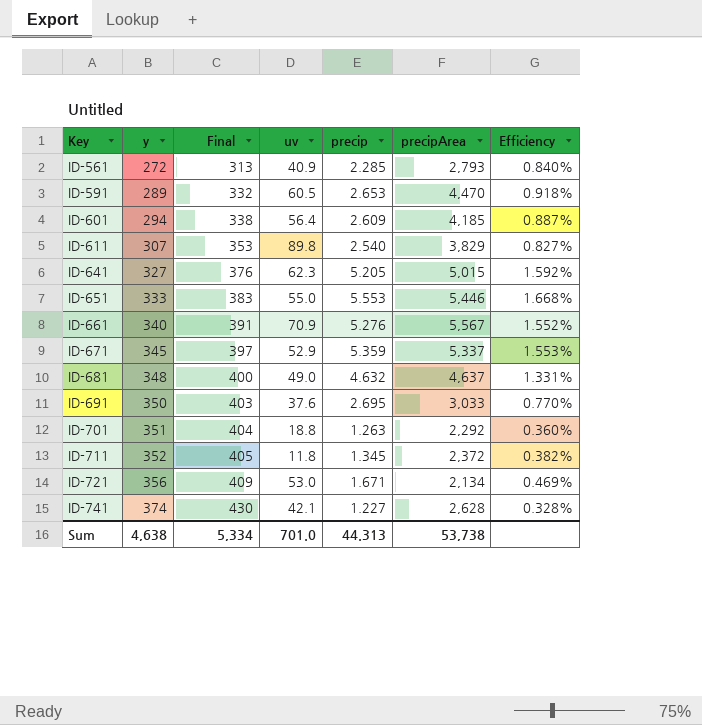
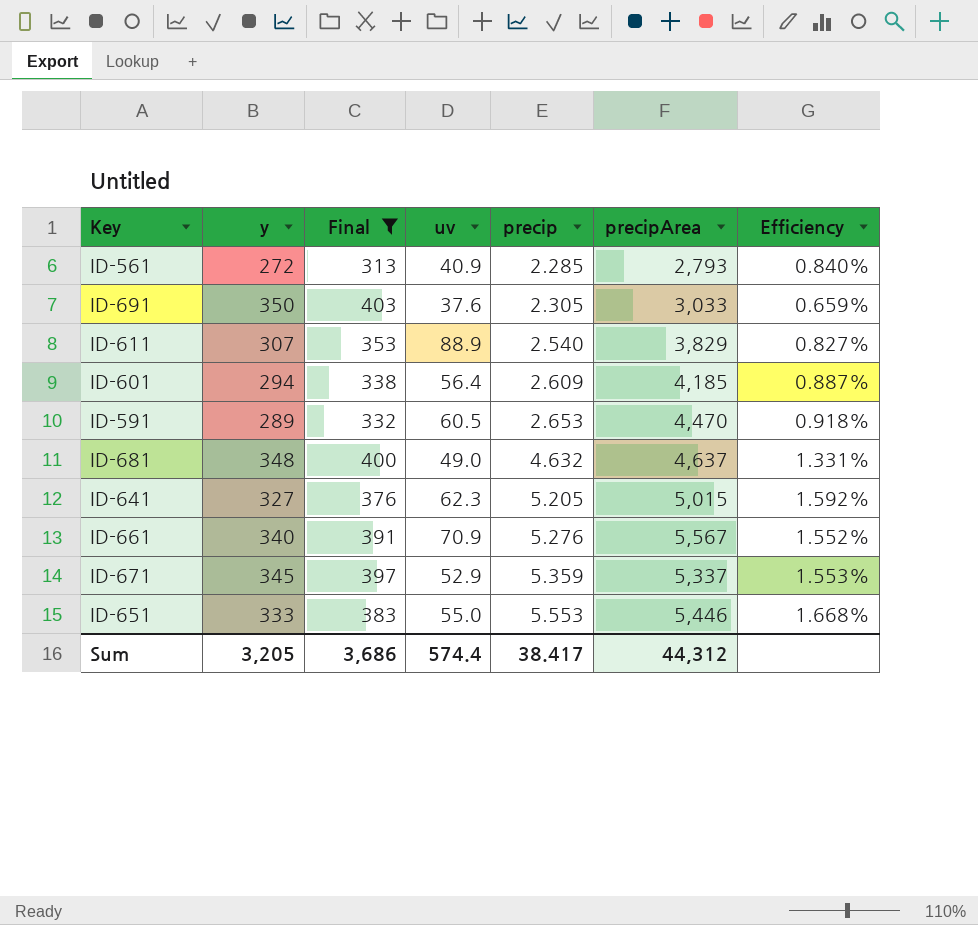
filter: none -> Final <= 403
row order: Key ascending -> precip ascending
ID-691 | precip: 2.695 -> 2.305
ID-691 | Efficiency: 0.770% -> 0.659%
ID-611 | uv: 89.8 -> 88.9
Sum | y: 4,638 -> 3,205
Sum | Final: 5,334 -> 3,686
Sum | uv: 701.0 -> 574.4
Sum | precip: 44.313 -> 38.417
Sum | precipArea: 53,738 -> 44,312

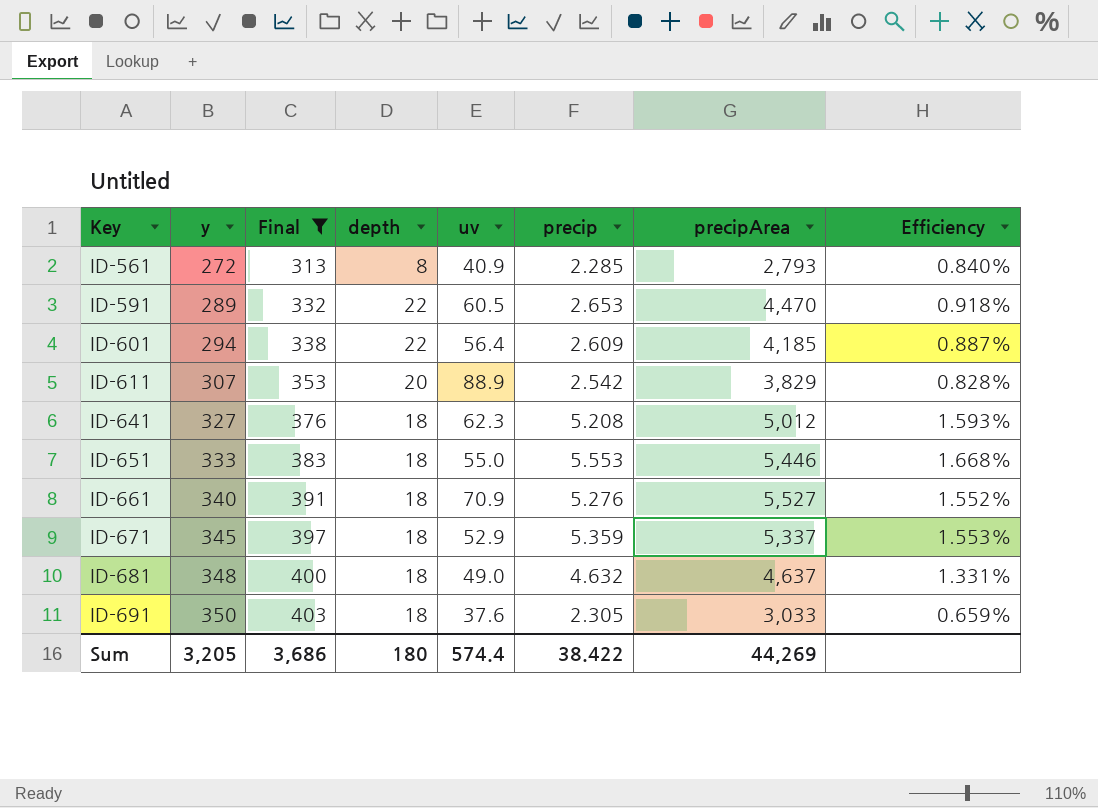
row order: precip ascending -> Key ascending
column depth | position: none -> 4
ID-611 | precip: 2.540 -> 2.542
ID-611 | Efficiency: 0.827% -> 0.828%
ID-641 | precip: 5.205 -> 5.208
ID-641 | precipArea: 5,015 -> 5,012
ID-641 | Efficiency: 1.592% -> 1.593%
ID-661 | precipArea: 5,567 -> 5,527
Sum | precip: 38.417 -> 38.422
Sum | precipArea: 44,312 -> 44,269

